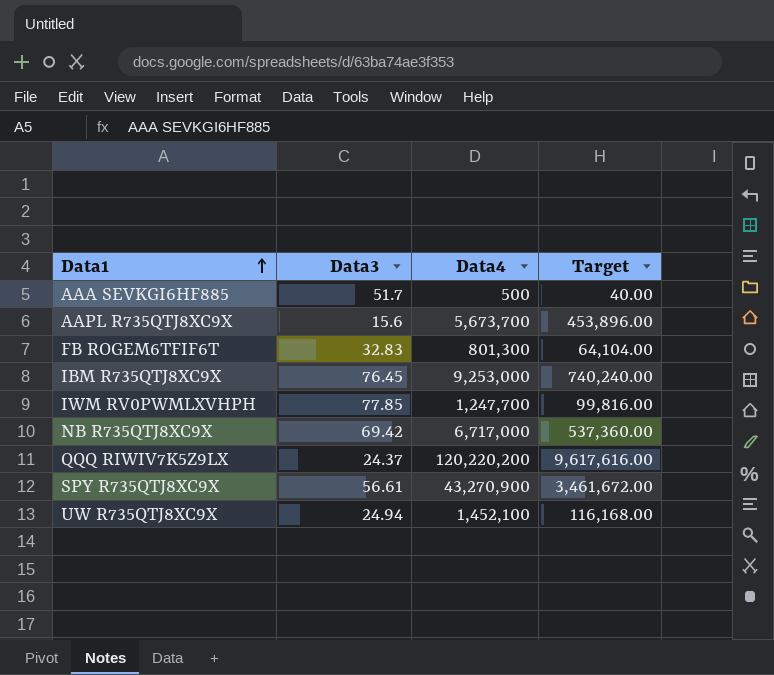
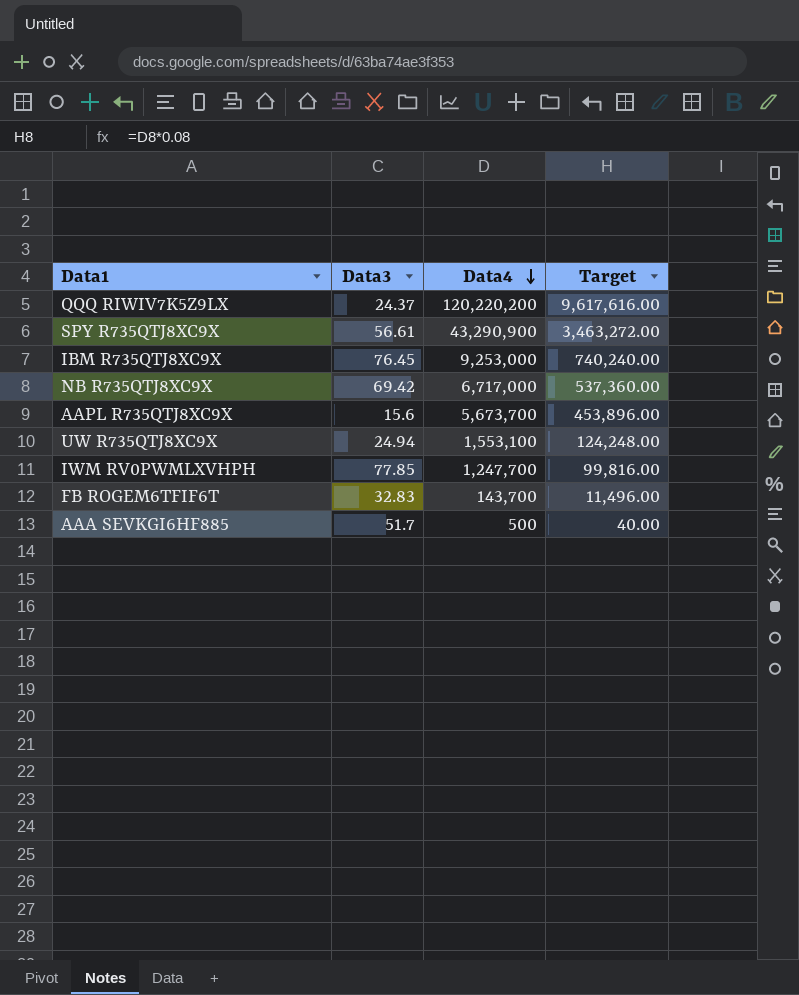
row order: Data1 ascending -> Data4 descending
SPY R735QTJ8XC9X | Data4: 43,270,900 -> 43,290,900
SPY R735QTJ8XC9X | Target: 3,461,672.00 -> 3,463,272.00
UW R735QTJ8XC9X | Data4: 1,452,100 -> 1,553,100
UW R735QTJ8XC9X | Target: 116,168.00 -> 124,248.00
FB ROGEM6TFIF6T | Data4: 801,300 -> 143,700
FB ROGEM6TFIF6T | Target: 64,104.00 -> 11,496.00

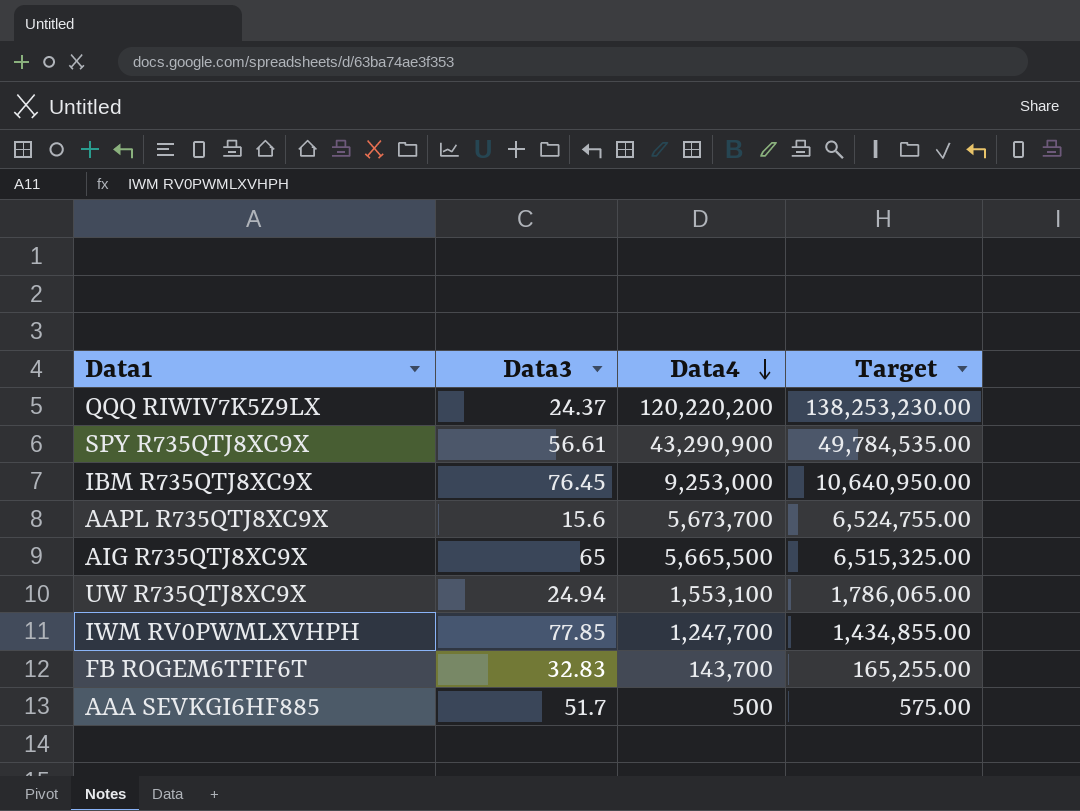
column Target | formula: [Data4] * 0.08 -> [Data4] * 1.15
row NB R735QTJ8XC9X: 69.42 | 6,717,000 | 537,360.00 -> none
row AIG R735QTJ8XC9X: none -> 65 | 5,665,500 | 6,515,325.00

